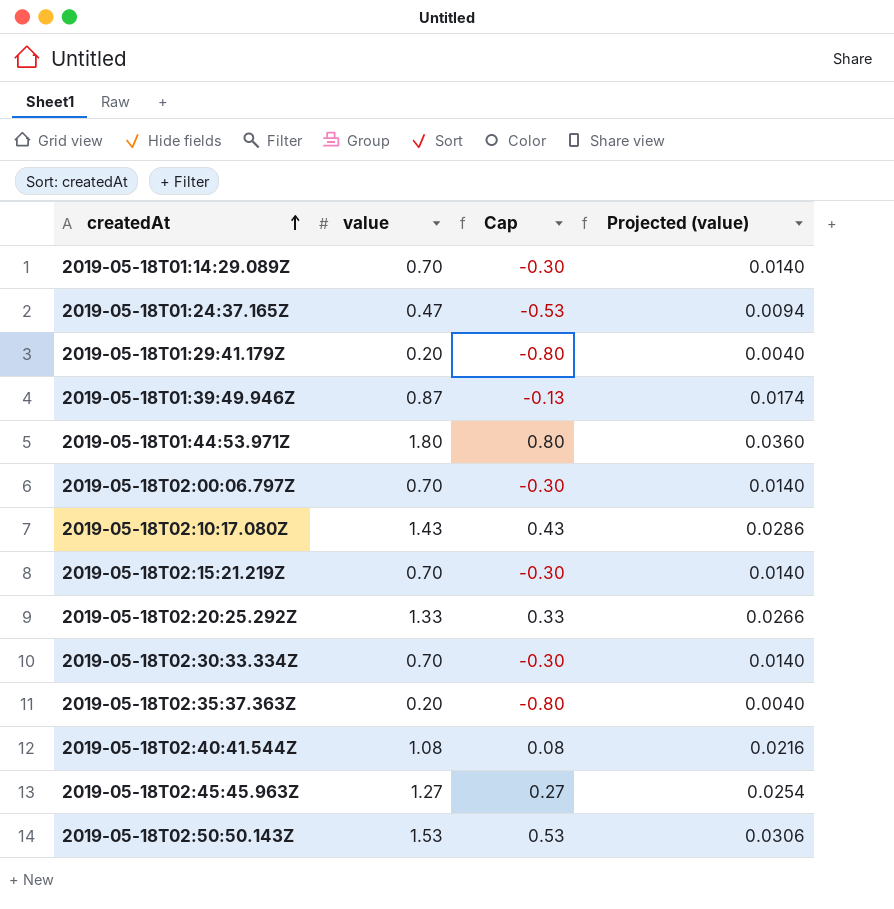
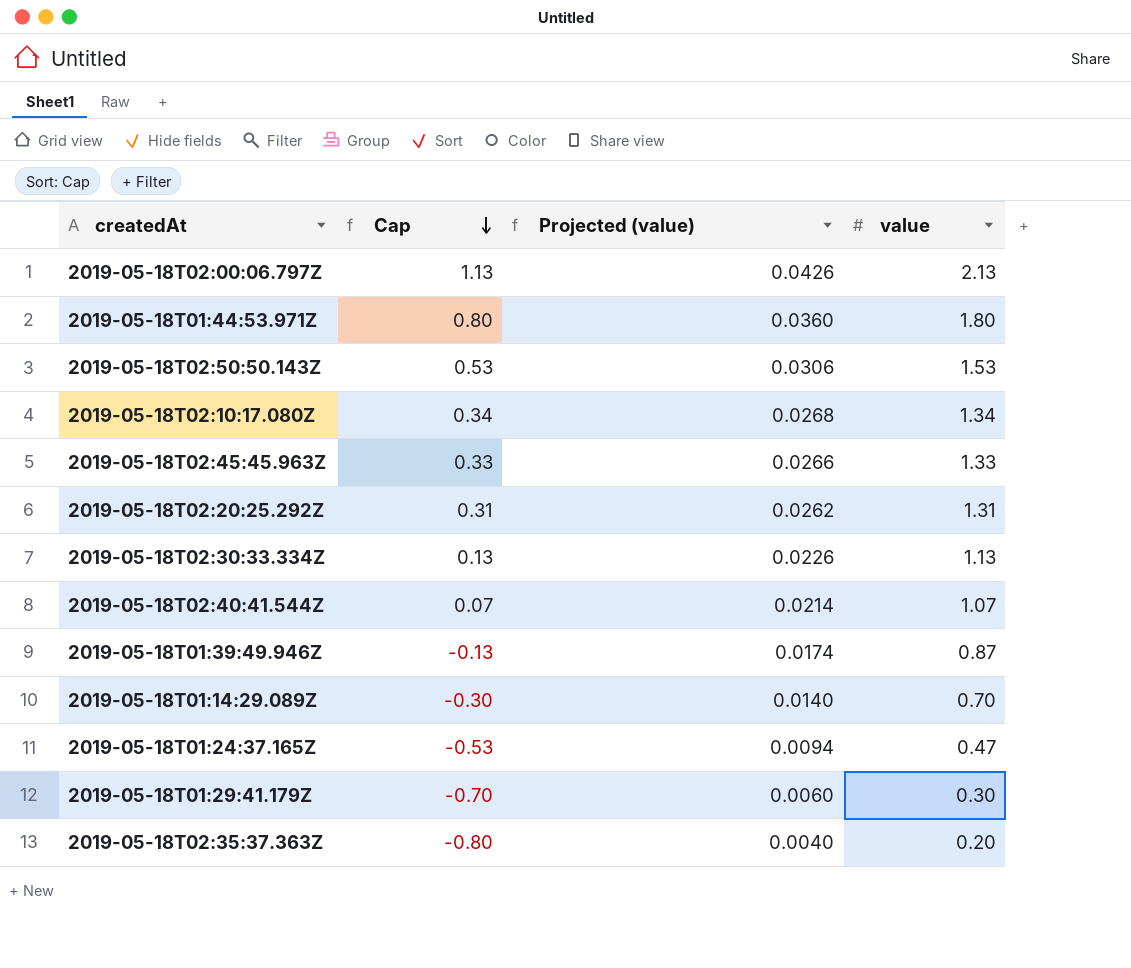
row order: createdAt ascending -> Cap descending
column value | position: 2 -> 4
row 2019-05-18T02:15:21.219Z: 0.70 | -0.30 | 0.0140 -> none
2019-05-18T02:00:06.797Z | Cap: -0.30 -> 1.13
2019-05-18T02:00:06.797Z | Projected (value): 0.0140 -> 0.0426
2019-05-18T02:00:06.797Z | value: 0.70 -> 2.13
2019-05-18T02:10:17.080Z | Cap: 0.43 -> 0.34
2019-05-18T02:10:17.080Z | Projected (value): 0.0286 -> 0.0268
2019-05-18T02:10:17.080Z | value: 1.43 -> 1.34
2019-05-18T02:45:45.963Z | Cap: 0.27 -> 0.33
2019-05-18T02:45:45.963Z | Projected (value): 0.0254 -> 0.0266
2019-05-18T02:45:45.963Z | value: 1.27 -> 1.33
2019-05-18T02:20:25.292Z | Cap: 0.33 -> 0.31
2019-05-18T02:20:25.292Z | Projected (value): 0.0266 -> 0.0262
2019-05-18T02:20:25.292Z | value: 1.33 -> 1.31
2019-05-18T02:30:33.334Z | Cap: -0.30 -> 0.13
2019-05-18T02:30:33.334Z | Projected (value): 0.0140 -> 0.0226
2019-05-18T02:30:33.334Z | value: 0.70 -> 1.13
2019-05-18T02:40:41.544Z | Cap: 0.08 -> 0.07
2019-05-18T02:40:41.544Z | Projected (value): 0.0216 -> 0.0214
2019-05-18T02:40:41.544Z | value: 1.08 -> 1.07
2019-05-18T01:29:41.179Z | Cap: -0.80 -> -0.70
2019-05-18T01:29:41.179Z | Projected (value): 0.0040 -> 0.0060
2019-05-18T01:29:41.179Z | value: 0.20 -> 0.30

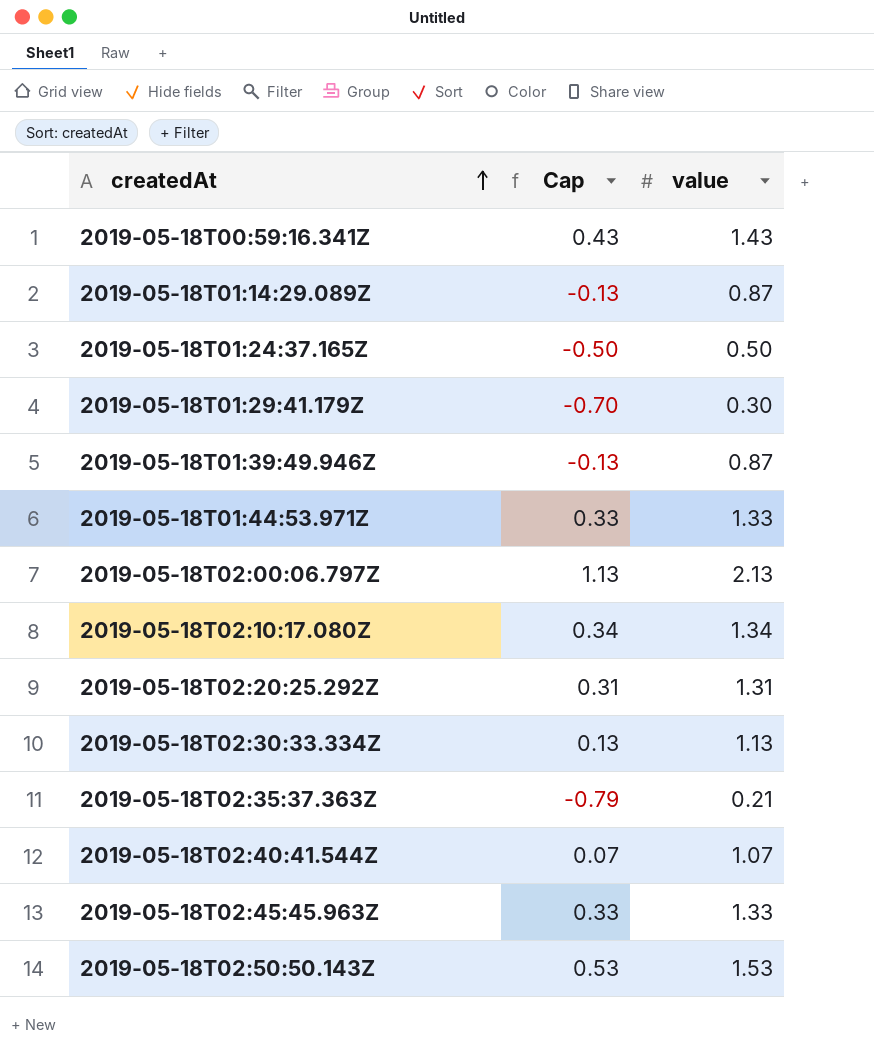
row order: Cap descending -> createdAt ascending
column Projected (value) | formula: [value] * 0.02 -> none
row 2019-05-18T00:59:16.341Z: none -> 0.43 | 1.43
2019-05-18T01:14:29.089Z | Cap: -0.30 -> -0.13
2019-05-18T01:14:29.089Z | value: 0.70 -> 0.87
2019-05-18T01:24:37.165Z | Cap: -0.53 -> -0.50
2019-05-18T01:24:37.165Z | value: 0.47 -> 0.50
2019-05-18T01:44:53.971Z | Cap: 0.80 -> 0.33
2019-05-18T01:44:53.971Z | value: 1.80 -> 1.33
2019-05-18T02:35:37.363Z | Cap: -0.80 -> -0.79
2019-05-18T02:35:37.363Z | value: 0.20 -> 0.21

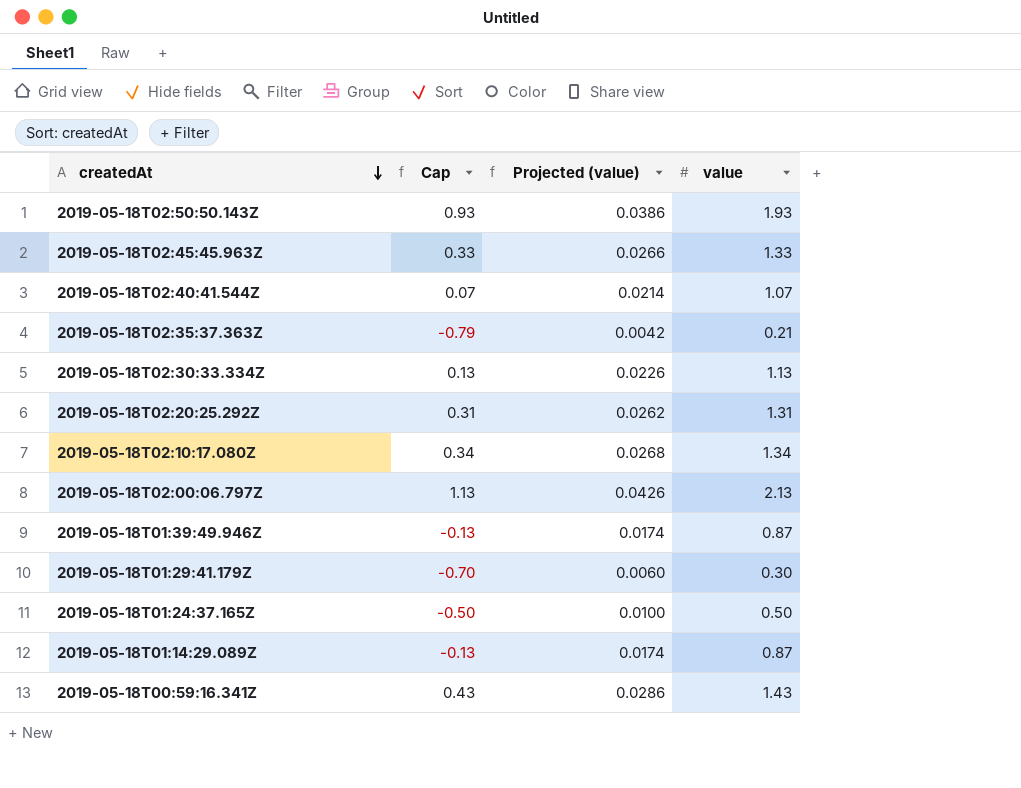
row order: createdAt ascending -> createdAt descending
column Projected (value) | formula: none -> [value] * 0.02
row 2019-05-18T01:44:53.971Z: 0.33 | 1.33 -> none
2019-05-18T02:50:50.143Z | Cap: 0.53 -> 0.93
2019-05-18T02:50:50.143Z | value: 1.53 -> 1.93

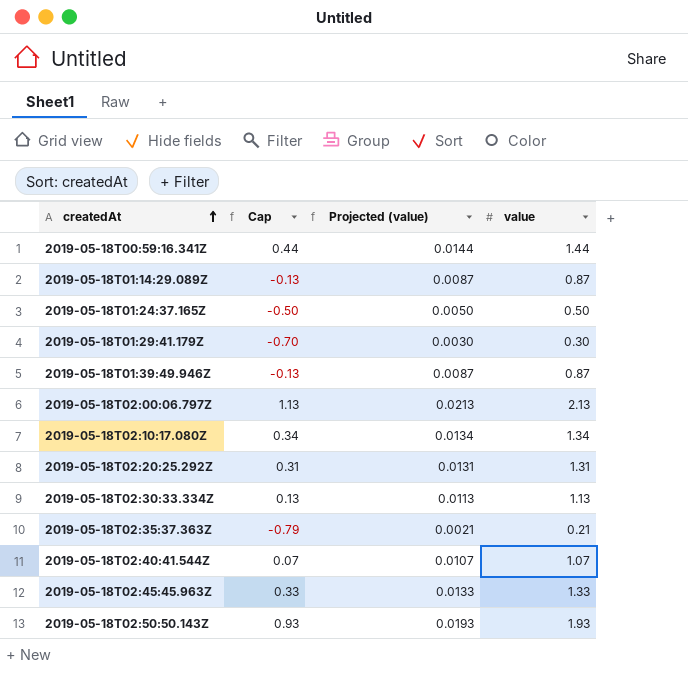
row order: createdAt descending -> createdAt ascending
column Projected (value) | formula: [value] * 0.02 -> [value] * 0.01
2019-05-18T00:59:16.341Z | Cap: 0.43 -> 0.44
2019-05-18T00:59:16.341Z | value: 1.43 -> 1.44

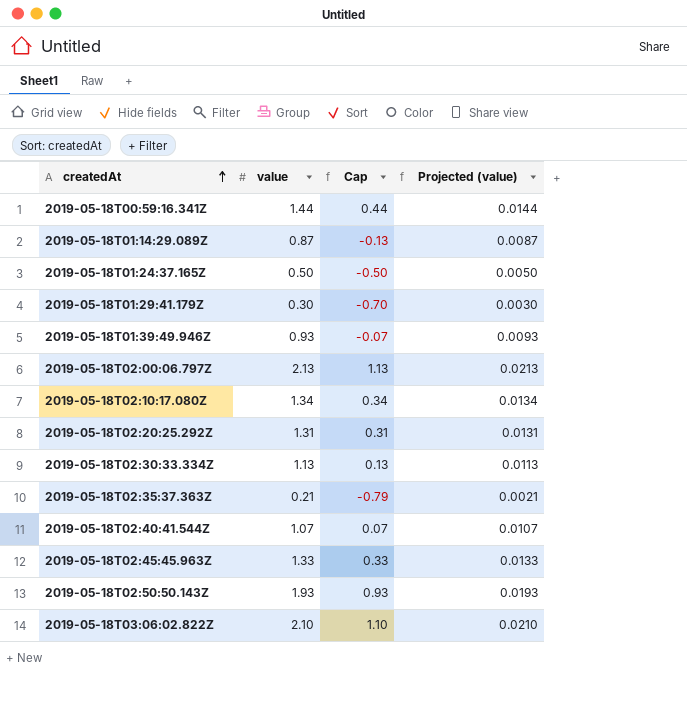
column value | position: 4 -> 2
2019-05-18T01:39:49.946Z | value: 0.87 -> 0.93
2019-05-18T01:39:49.946Z | Cap: -0.13 -> -0.07
2019-05-18T01:39:49.946Z | Projected (value): 0.0087 -> 0.0093
row 2019-05-18T03:06:02.822Z: none -> 2.10 | 1.10 | 0.0210

